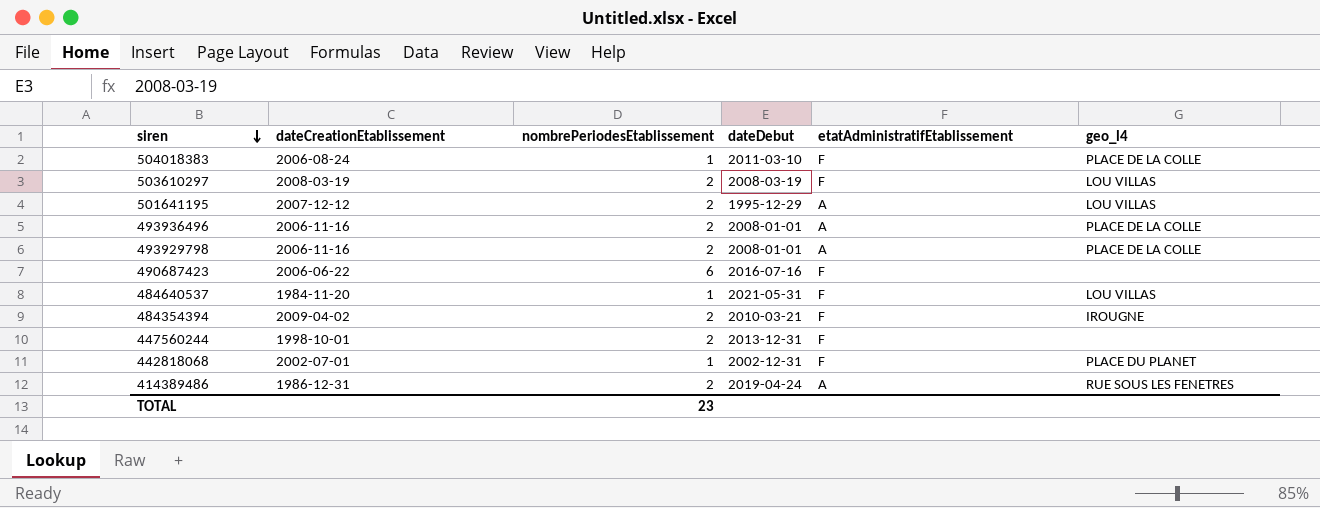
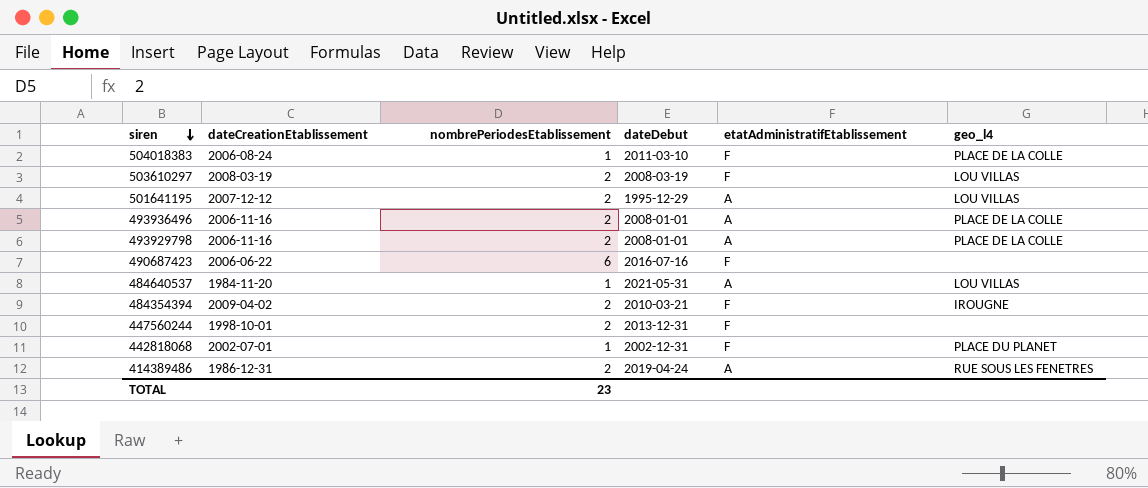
484640537 | etatAdministratifEtablissement: F -> A

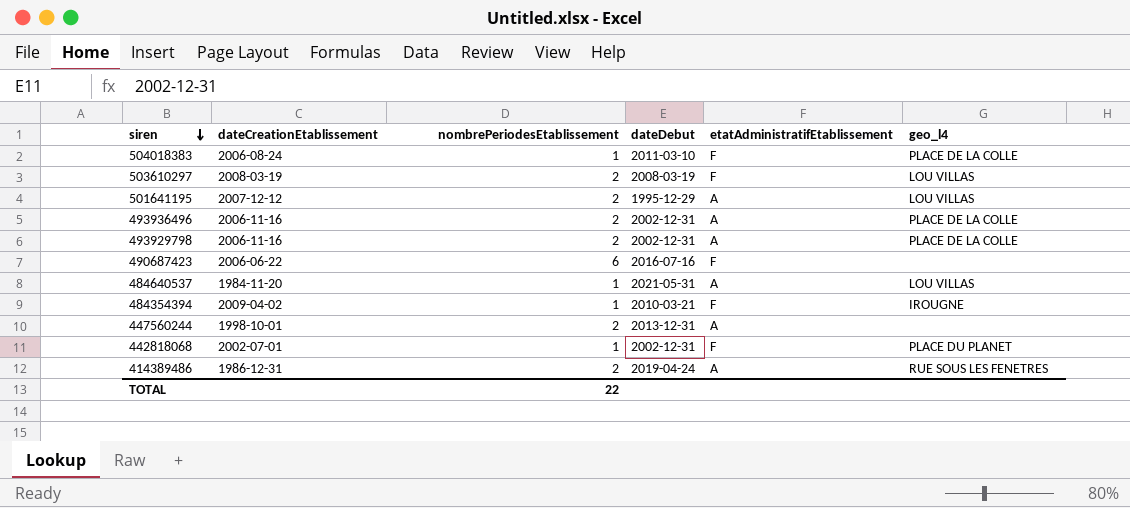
493936496 | dateDebut: 2008-01-01 -> 2002-12-31
493929798 | dateDebut: 2008-01-01 -> 2002-12-31
484354394 | nombrePeriodesEtablissement: 2 -> 1
447560244 | etatAdministratifEtablissement: F -> A
TOTAL | nombrePeriodesEtablissement: 23 -> 22

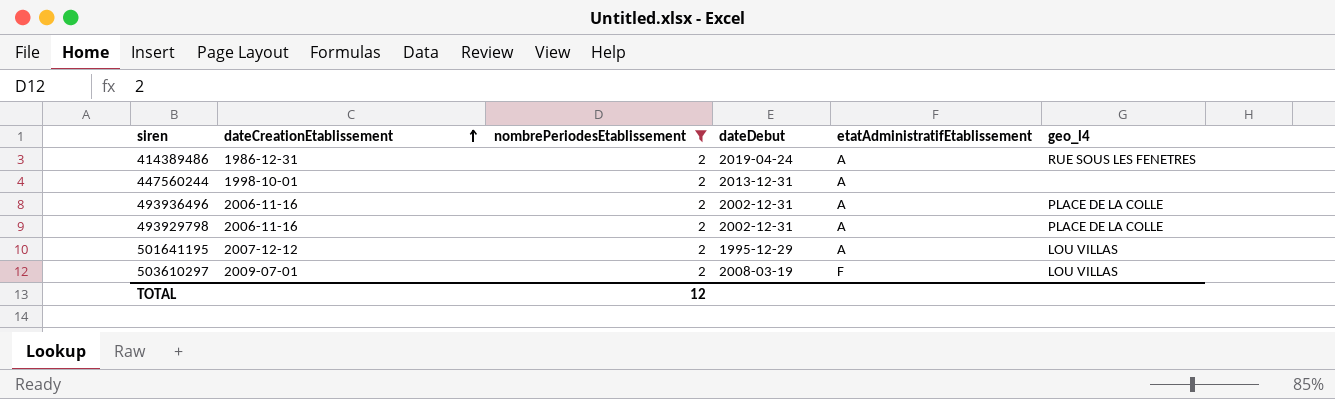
filter: none -> nombrePeriodesEtablissement = 2
row order: siren descending -> dateCreationEtablissement ascending
503610297 | dateCreationEtablissement: 2008-03-19 -> 2009-07-01
TOTAL | nombrePeriodesEtablissement: 22 -> 12

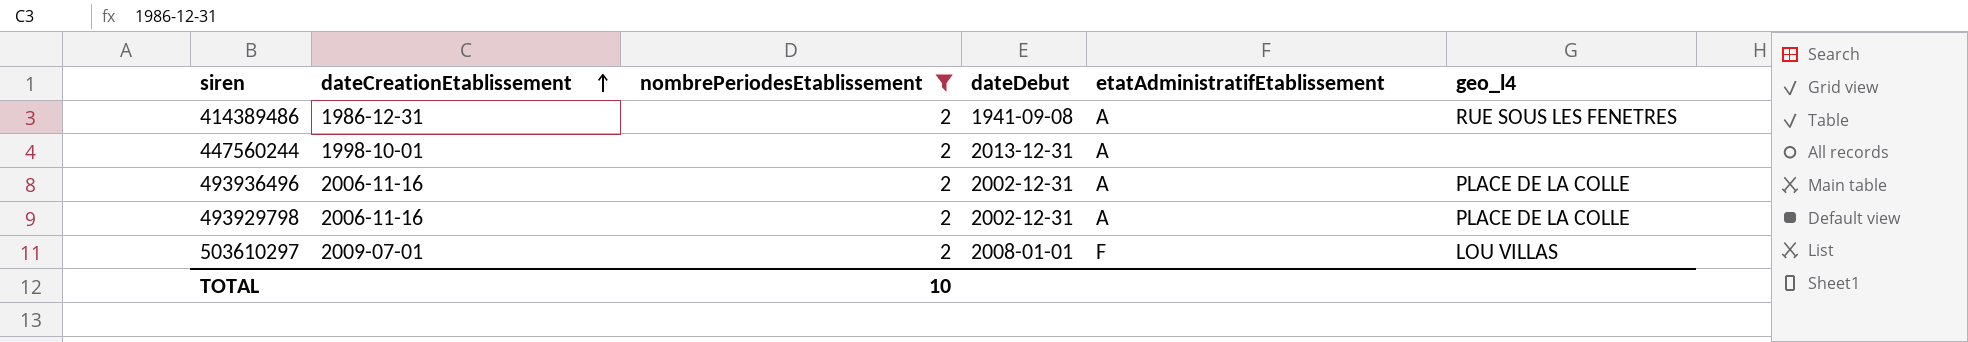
row 501641195: 2007-12-12 | 2 | 1995-12-29 | A | LOU VILLAS -> none
414389486 | dateDebut: 2019-04-24 -> 1941-09-08
503610297 | dateDebut: 2008-03-19 -> 2008-01-01
TOTAL | nombrePeriodesEtablissement: 12 -> 10

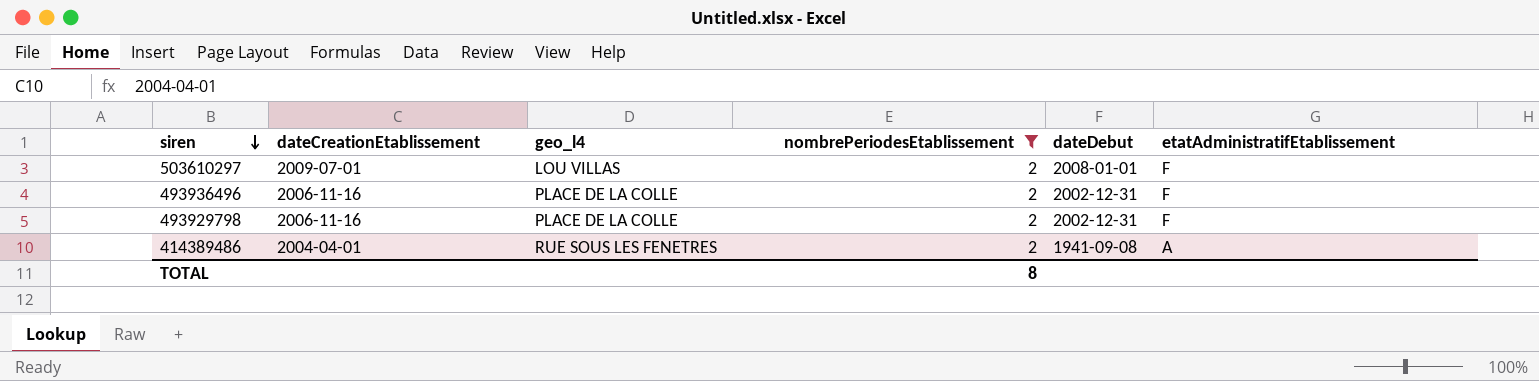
row order: dateCreationEtablissement ascending -> siren descending
column geo_l4 | position: 6 -> 3
row 447560244: 1998-10-01 | 2 | 2013-12-31 | A | none -> none
493936496 | etatAdministratifEtablissement: A -> F
493929798 | etatAdministratifEtablissement: A -> F
414389486 | dateCreationEtablissement: 1986-12-31 -> 2004-04-01
TOTAL | nombrePeriodesEtablissement: 10 -> 8

